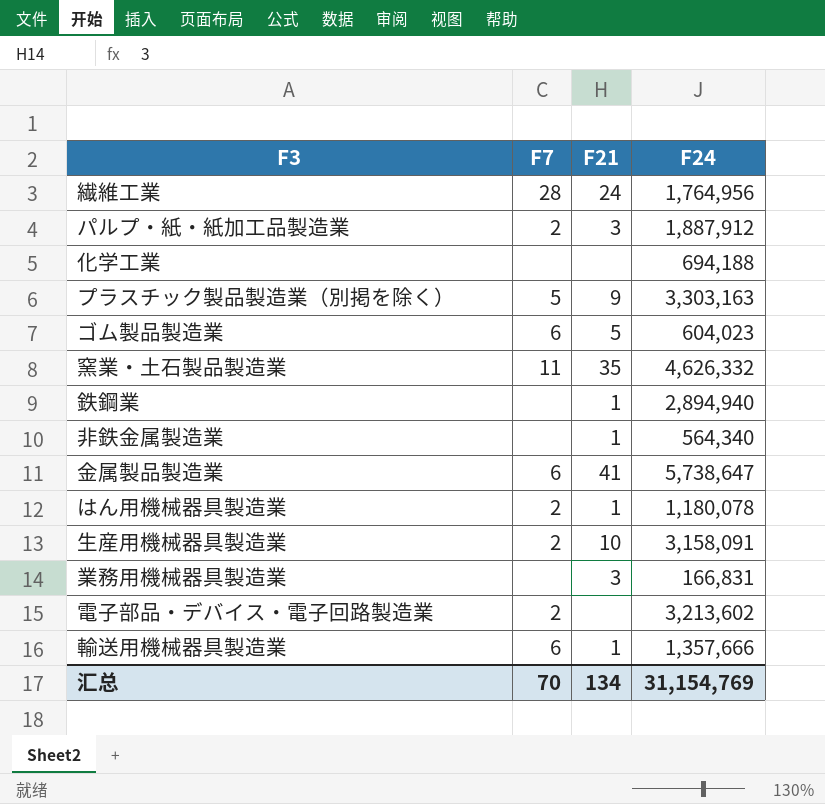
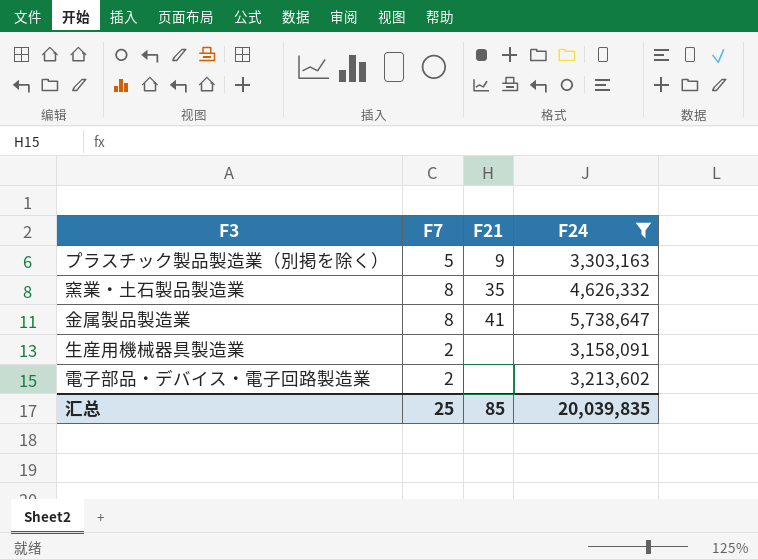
filter: none -> F24 >= 3,158,091
窯業・土石製品製造業 | F7: 11 -> 8
金属製品製造業 | F7: 6 -> 8
生産用機械器具製造業 | F21: 10 -> none
汇总 | F7: 70 -> 25
汇总 | F21: 134 -> 85
汇总 | F24: 31,154,769 -> 20,039,835

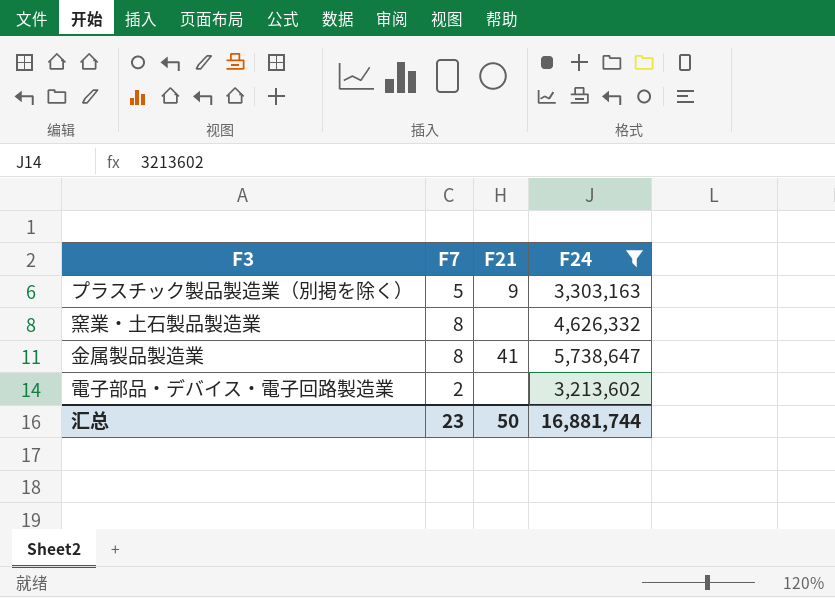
row 生産用機械器具製造業: 2 | none | 3,158,091 -> none
窯業・土石製品製造業 | F21: 35 -> none
汇总 | F7: 25 -> 23
汇总 | F21: 85 -> 50
汇总 | F24: 20,039,835 -> 16,881,744

